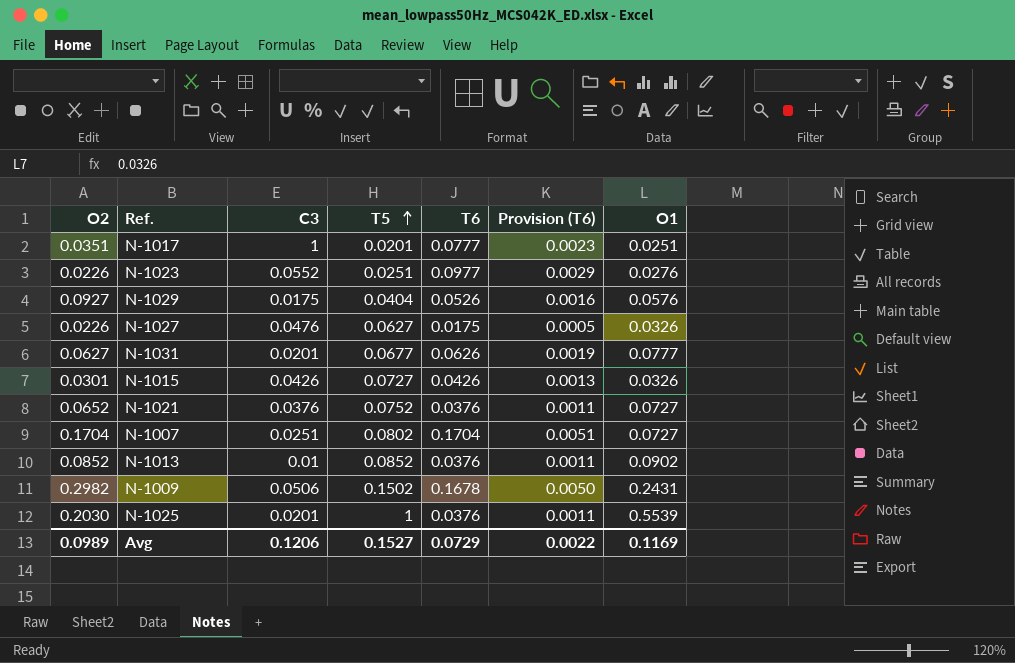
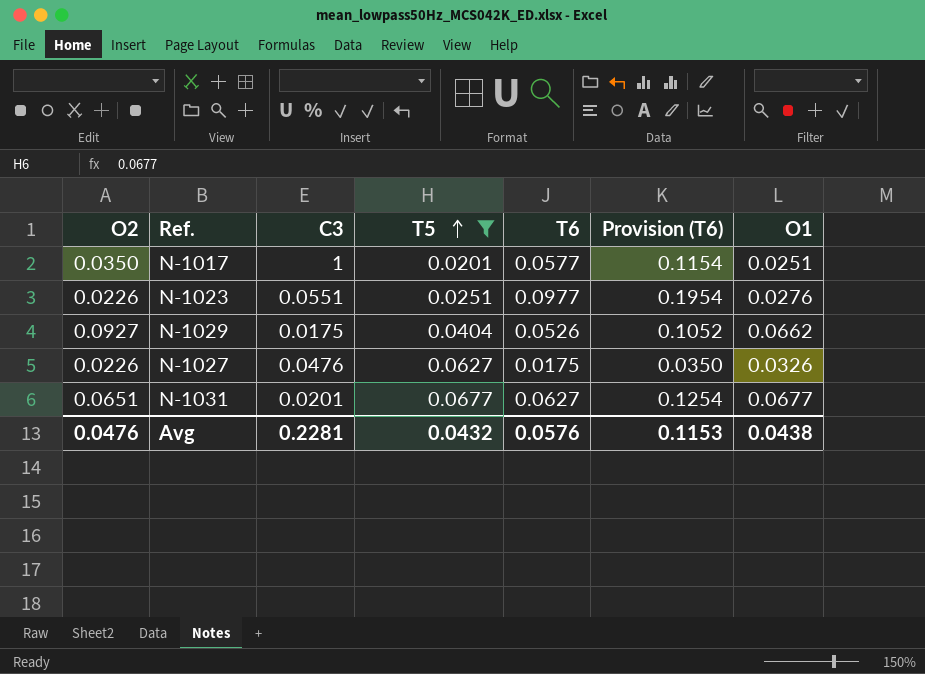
filter: none -> T5 <= 0.0677
column Provision (T6) | formula: [T6] * 0.03 -> [T6] * 2
N-1017 | O2: 0.0351 -> 0.0350
N-1017 | T6: 0.0777 -> 0.0577
N-1023 | C3: 0.0552 -> 0.0551
N-1029 | O1: 0.0576 -> 0.0662
N-1031 | O2: 0.0627 -> 0.0651
N-1031 | T6: 0.0626 -> 0.0627
N-1031 | O1: 0.0777 -> 0.0677
Avg | O2: 0.0989 -> 0.0476
Avg | C3: 0.1206 -> 0.2281
Avg | T5: 0.1527 -> 0.0432
Avg | T6: 0.0729 -> 0.0576
Avg | Provision (T6): 0.0022 -> 0.1153
Avg | O1: 0.1169 -> 0.0438

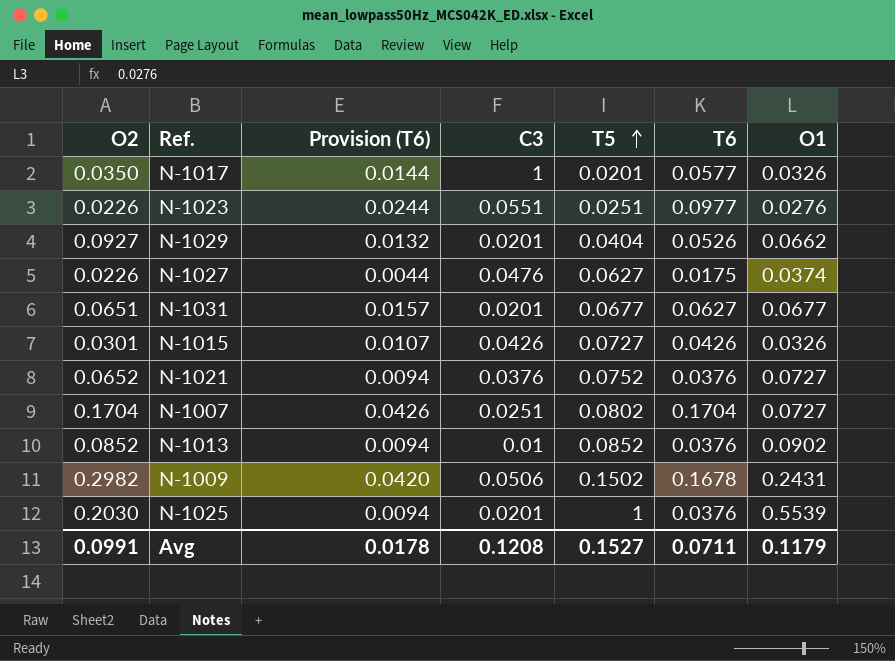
filter: T5 <= 0.0677 -> none
column Provision (T6) | formula: [T6] * 2 -> [T6] * 0.25
column Provision (T6) | position: 6 -> 3
N-1017 | O1: 0.0251 -> 0.0326
N-1029 | C3: 0.0175 -> 0.0201
N-1027 | O1: 0.0326 -> 0.0374
Avg | O2: 0.0476 -> 0.0991
Avg | Provision (T6): 0.1153 -> 0.0178
Avg | C3: 0.2281 -> 0.1208
Avg | T5: 0.0432 -> 0.1527
Avg | T6: 0.0576 -> 0.0711
Avg | O1: 0.0438 -> 0.1179

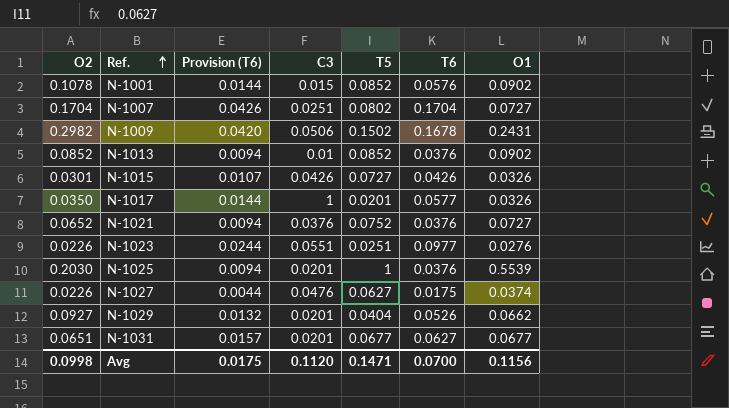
row order: T5 ascending -> Ref. ascending
row N-1001: none -> 0.1078 | 0.0144 | 0.015 | 0.0852 | 0.0576 | 0.0902
Avg | O2: 0.0991 -> 0.0998
Avg | Provision (T6): 0.0178 -> 0.0175
Avg | C3: 0.1208 -> 0.1120
Avg | T5: 0.1527 -> 0.1471
Avg | T6: 0.0711 -> 0.0700
Avg | O1: 0.1179 -> 0.1156

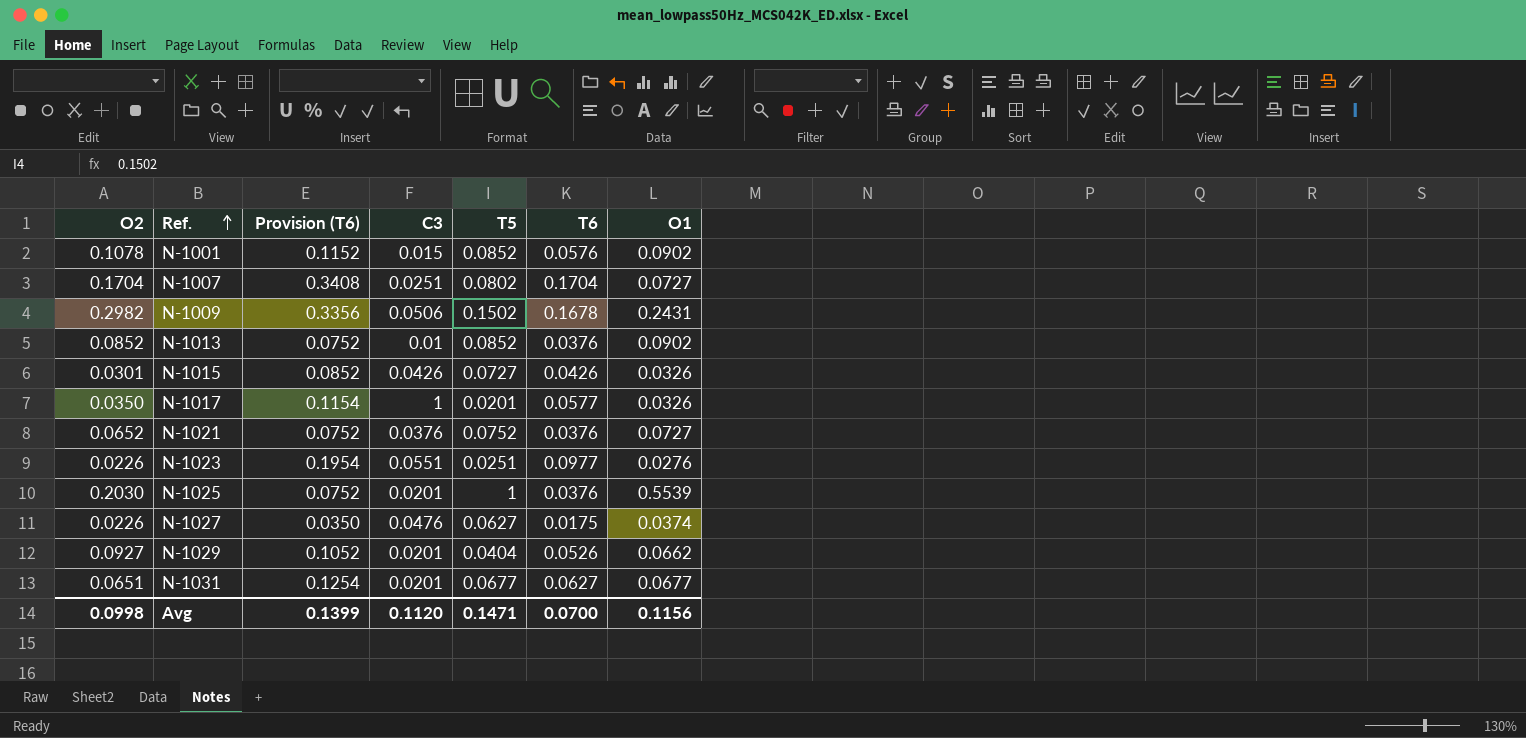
column Provision (T6) | formula: [T6] * 0.25 -> [T6] * 2
Avg | Provision (T6): 0.0175 -> 0.1399

